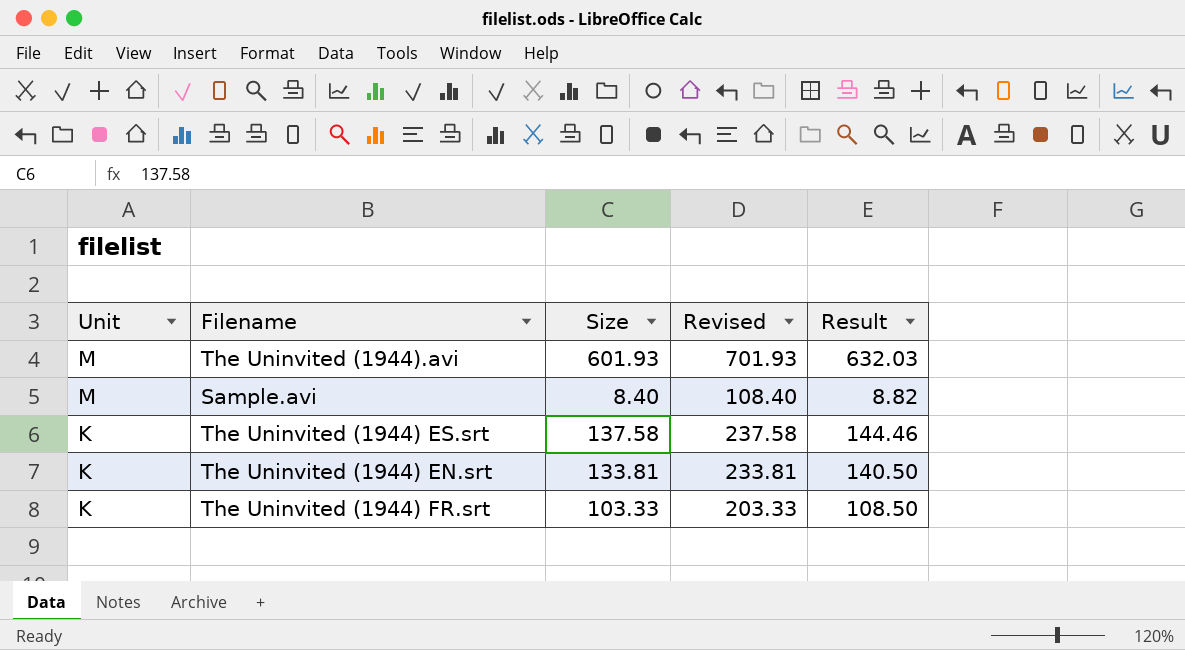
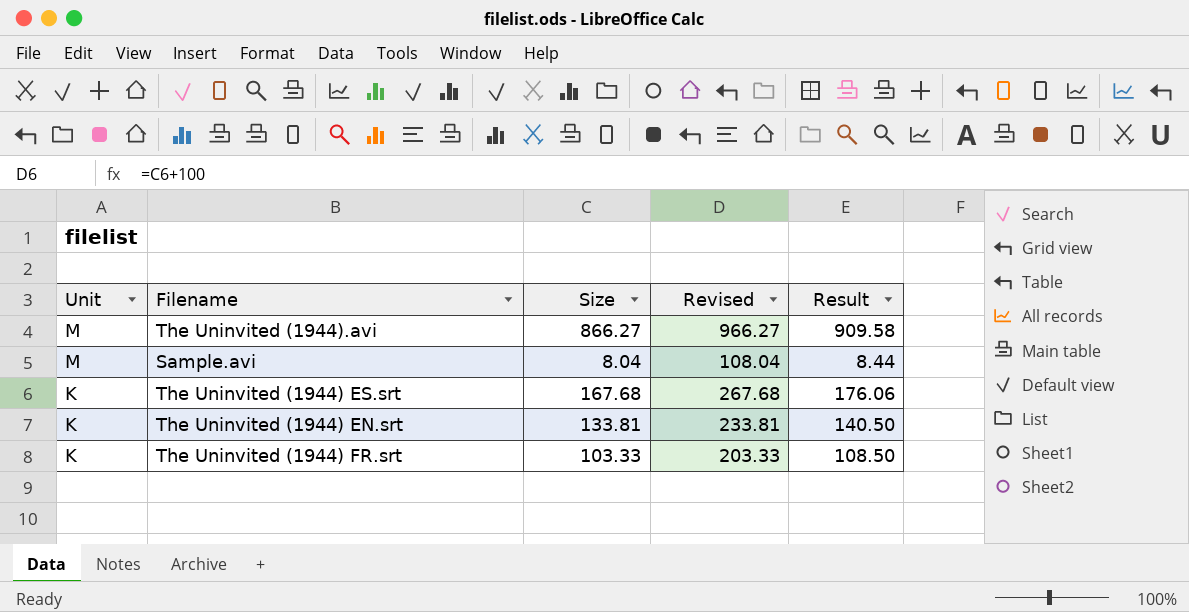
The Uninvited (1944).avi | Size: 601.93 -> 866.27
The Uninvited (1944).avi | Revised: 701.93 -> 966.27
The Uninvited (1944).avi | Result: 632.03 -> 909.58
Sample.avi | Size: 8.40 -> 8.04
Sample.avi | Revised: 108.40 -> 108.04
Sample.avi | Result: 8.82 -> 8.44
The Uninvited (1944) ES.srt | Size: 137.58 -> 167.68
The Uninvited (1944) ES.srt | Revised: 237.58 -> 267.68
The Uninvited (1944) ES.srt | Result: 144.46 -> 176.06

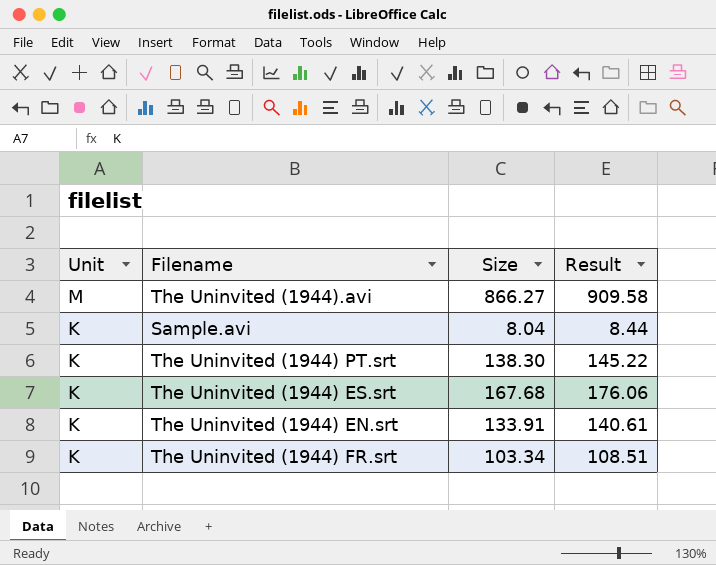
column Revised | formula: [Size] + 100 -> none
Sample.avi | Unit: M -> K
row The Uninvited (1944) PT.srt: none -> K | 138.30 | 145.22
The Uninvited (1944) EN.srt | Size: 133.81 -> 133.91
The Uninvited (1944) EN.srt | Result: 140.50 -> 140.61
The Uninvited (1944) FR.srt | Size: 103.33 -> 103.34
The Uninvited (1944) FR.srt | Result: 108.50 -> 108.51

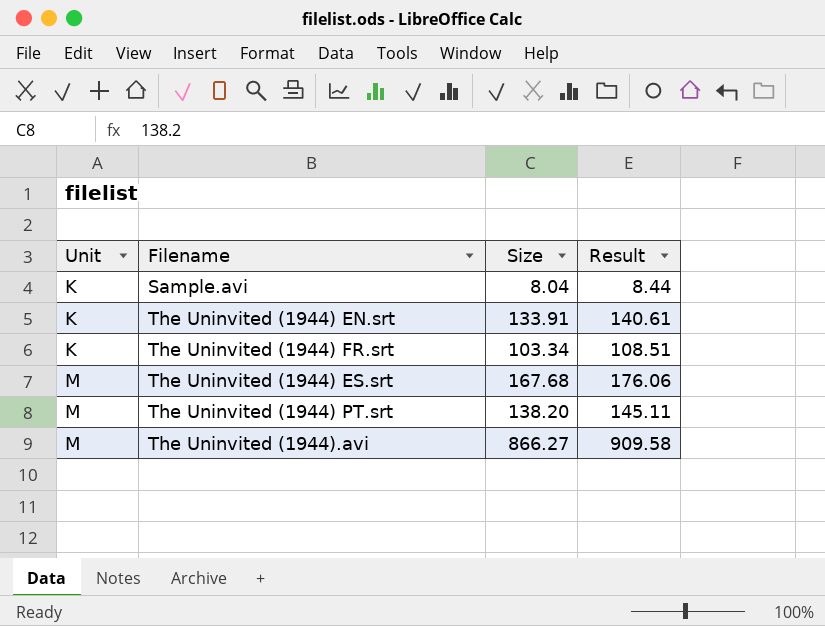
row order: Unit descending -> Unit ascending
The Uninvited (1944) ES.srt | Unit: K -> M
The Uninvited (1944) PT.srt | Unit: K -> M
The Uninvited (1944) PT.srt | Size: 138.30 -> 138.20
The Uninvited (1944) PT.srt | Result: 145.22 -> 145.11

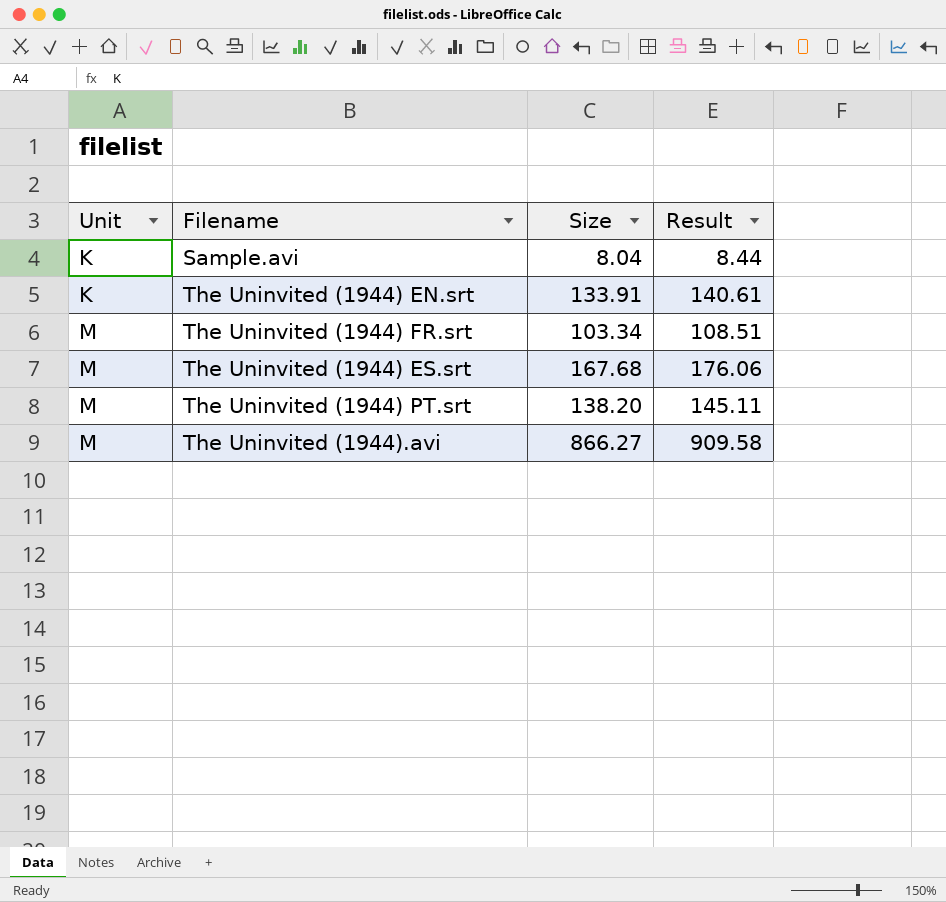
The Uninvited (1944) FR.srt | Unit: K -> M

